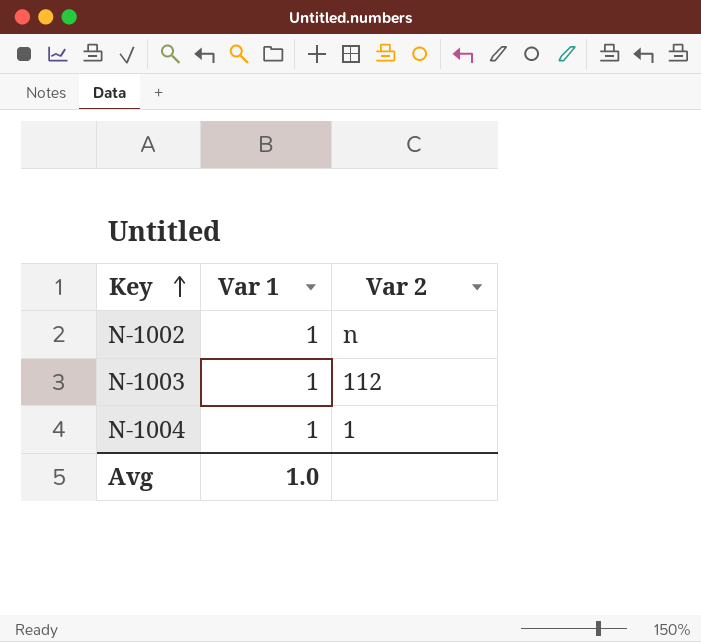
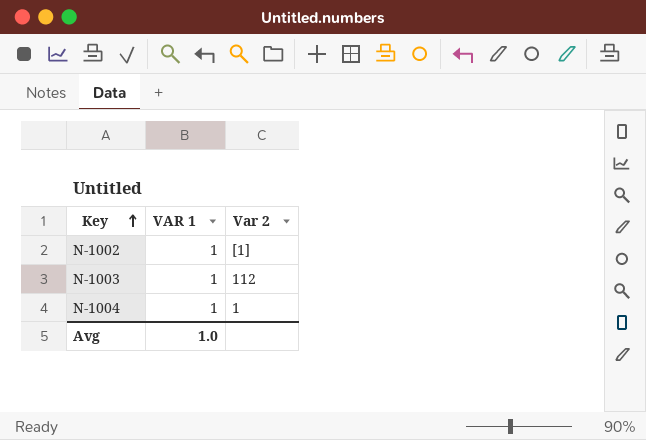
column name: Var 1 -> VAR 1
N-1002 | Var 2: n -> [1]

